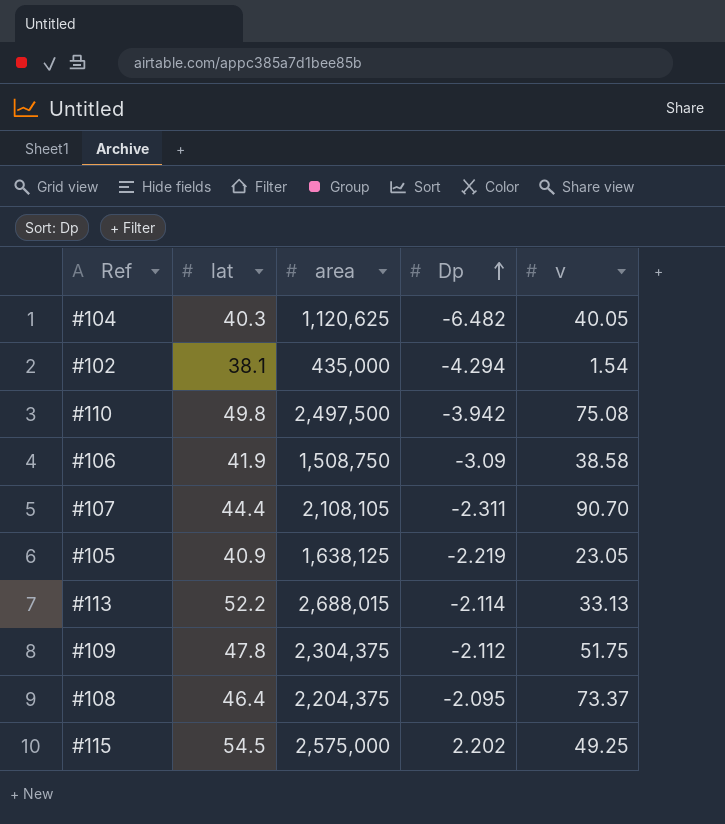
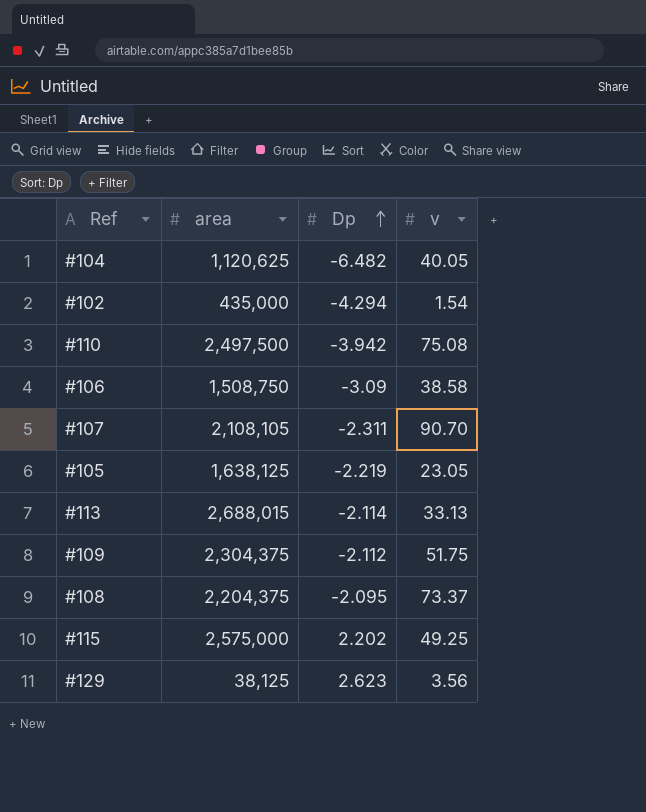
column lat | position: 2 -> none
row #129: none -> 38,125 | 2.623 | 3.56

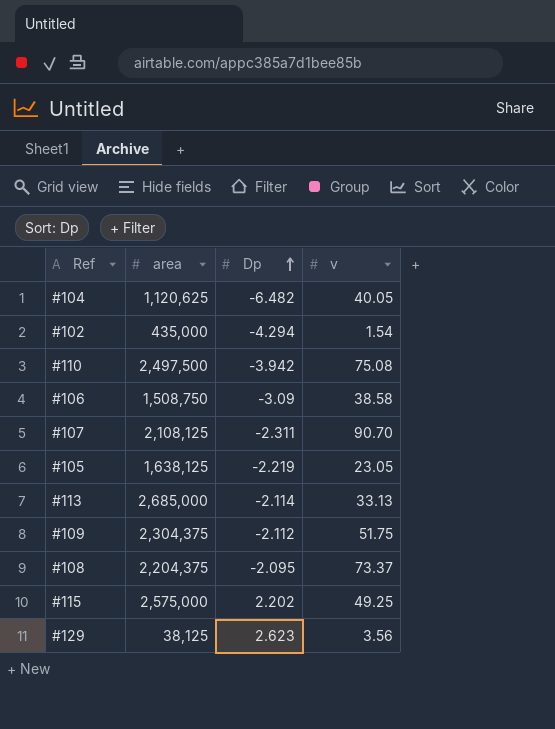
#107 | area: 2,108,105 -> 2,108,125
#113 | area: 2,688,015 -> 2,685,000

